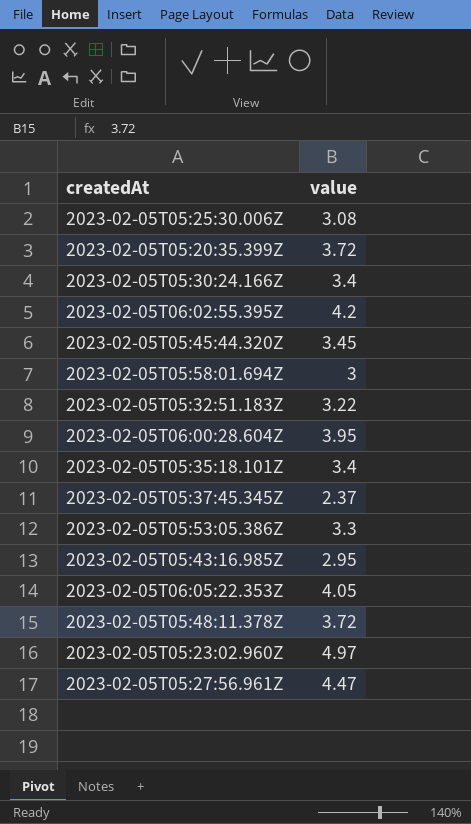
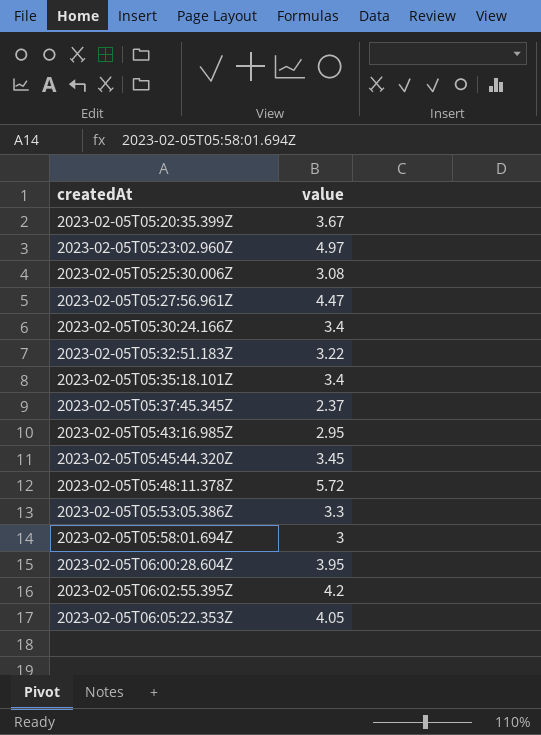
row order: none -> createdAt ascending
2023-02-05T05:20:35.399Z | value: 3.72 -> 3.67
2023-02-05T05:48:11.378Z | value: 3.72 -> 5.72

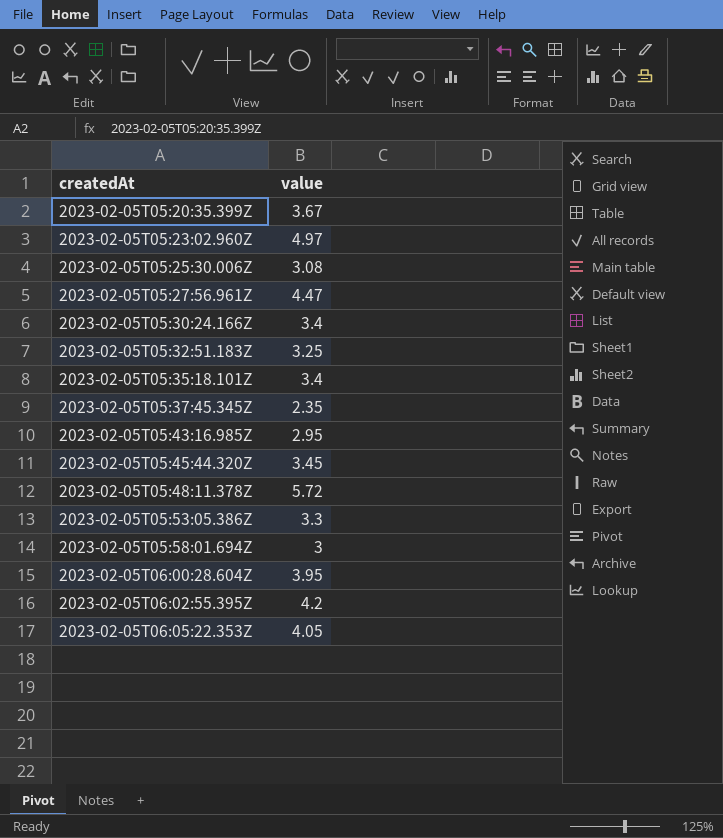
2023-02-05T05:32:51.183Z | value: 3.22 -> 3.25
2023-02-05T05:37:45.345Z | value: 2.37 -> 2.35

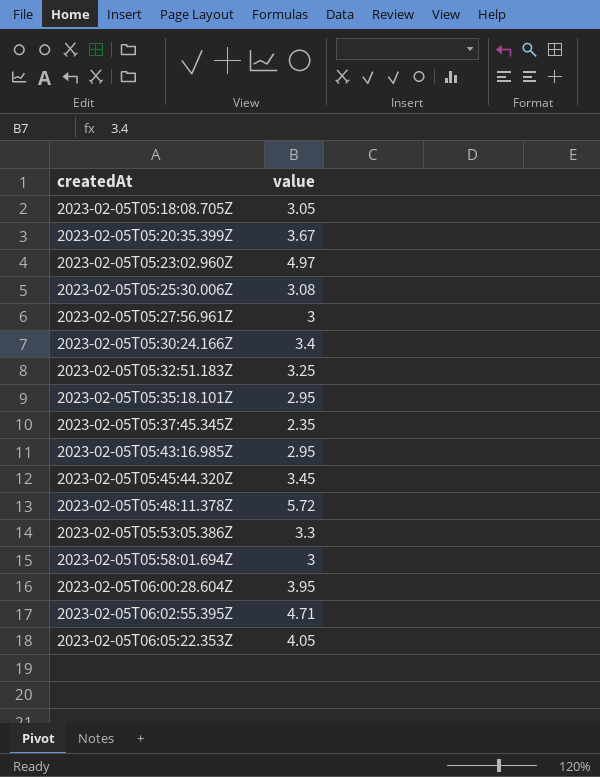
row 2023-02-05T05:18:08.705Z: none -> 3.05
2023-02-05T05:27:56.961Z | value: 4.47 -> 3
2023-02-05T05:35:18.101Z | value: 3.4 -> 2.95
2023-02-05T06:02:55.395Z | value: 4.2 -> 4.71

